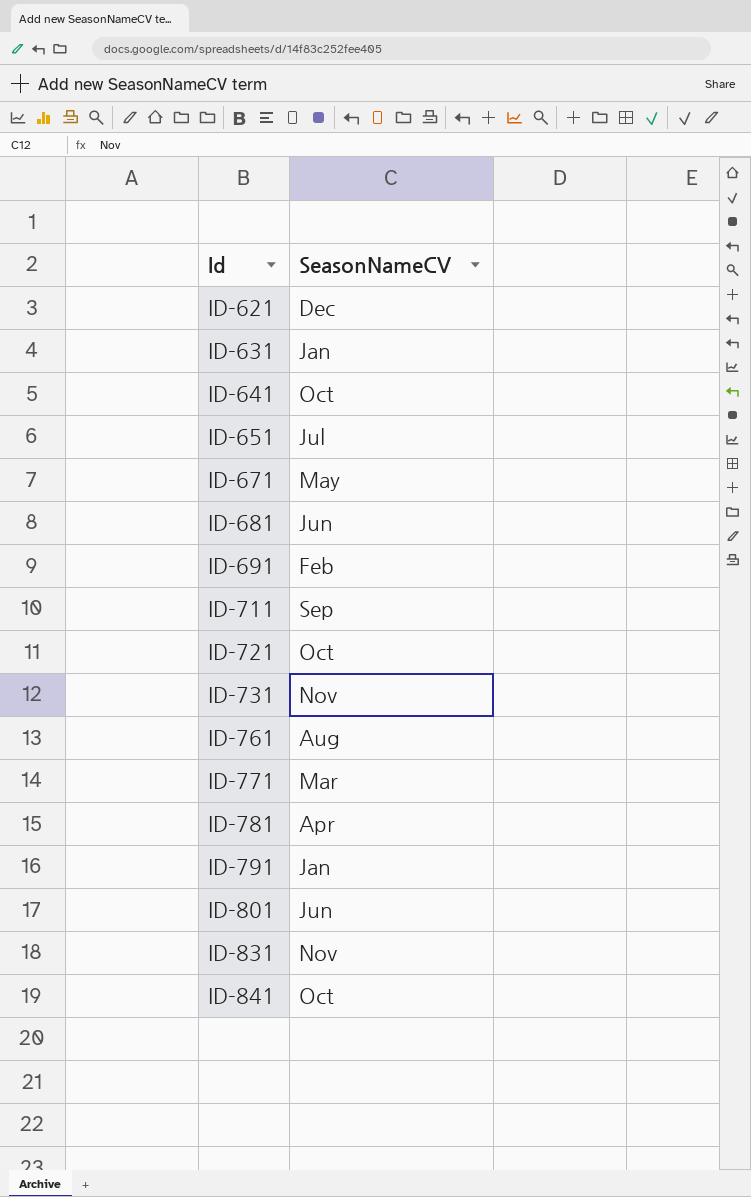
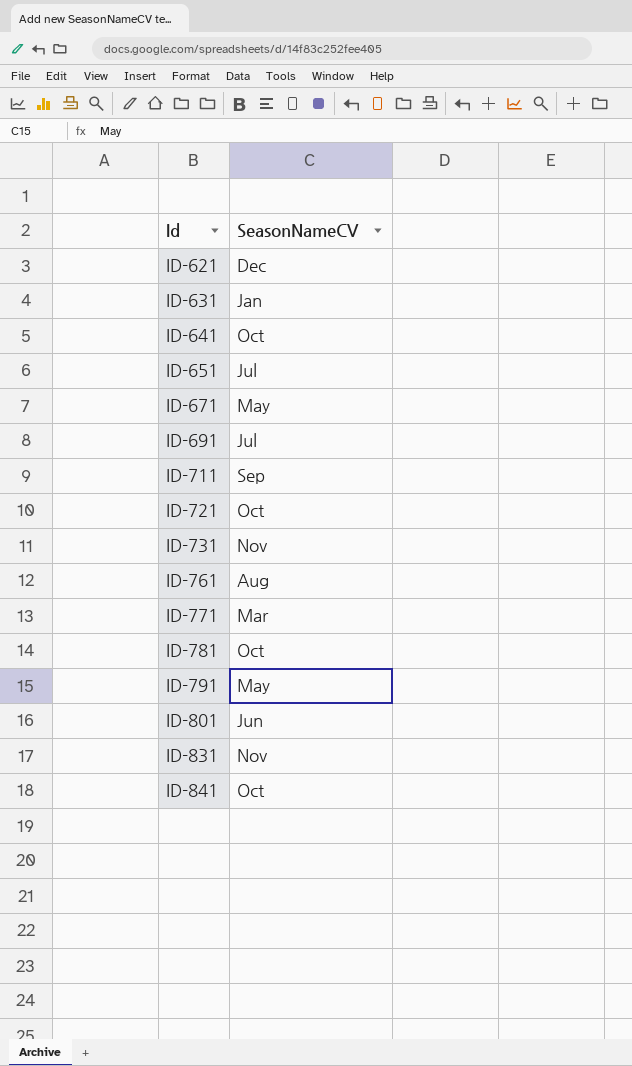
row ID-681: Jun -> none
ID-691 | SeasonNameCV: Feb -> Jul
ID-781 | SeasonNameCV: Apr -> Oct
ID-791 | SeasonNameCV: Jan -> May

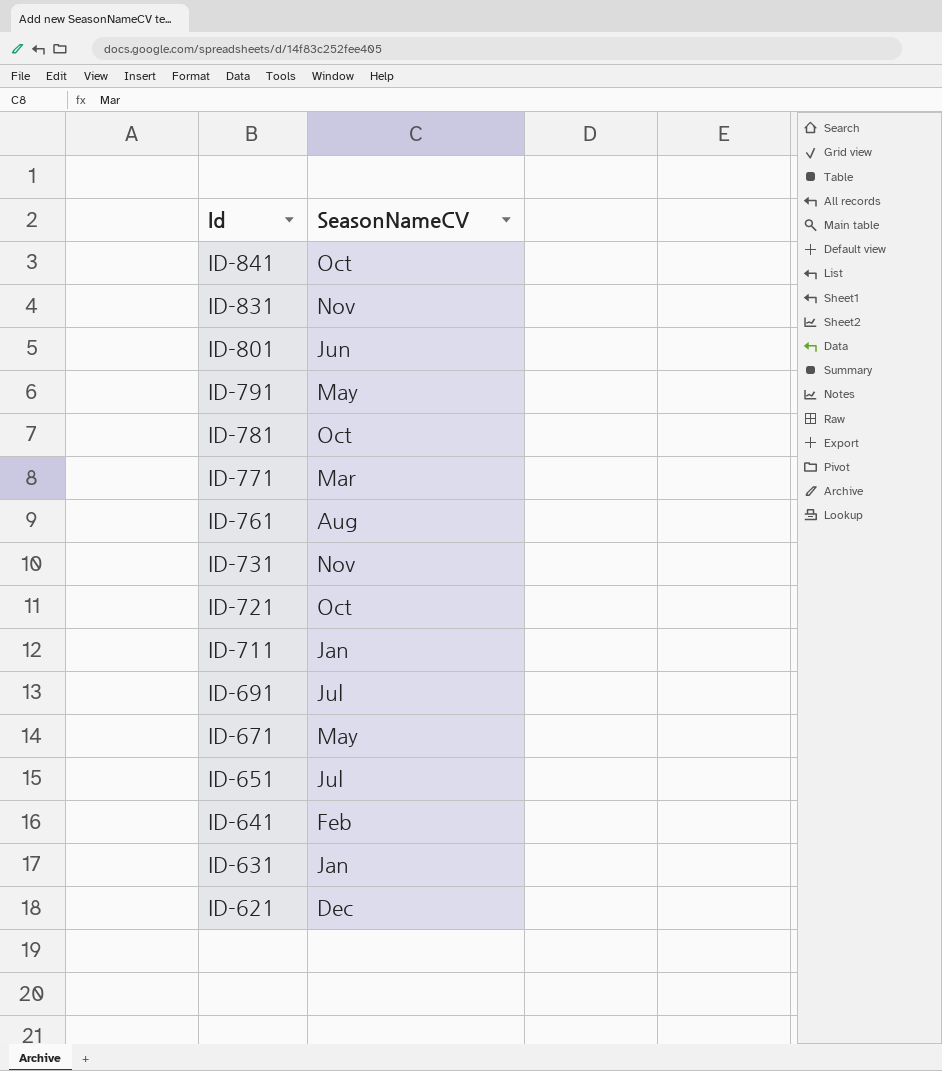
row order: Id ascending -> Id descending
ID-711 | SeasonNameCV: Sep -> Jan
ID-641 | SeasonNameCV: Oct -> Feb

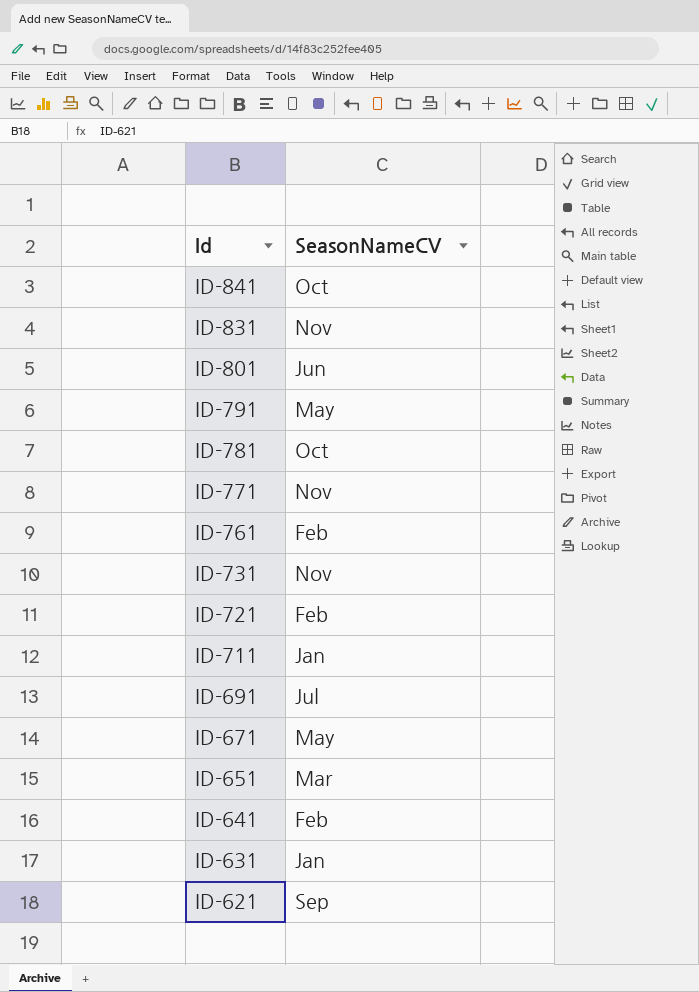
ID-771 | SeasonNameCV: Mar -> Nov
ID-761 | SeasonNameCV: Aug -> Feb
ID-721 | SeasonNameCV: Oct -> Feb
ID-651 | SeasonNameCV: Jul -> Mar
ID-621 | SeasonNameCV: Dec -> Sep

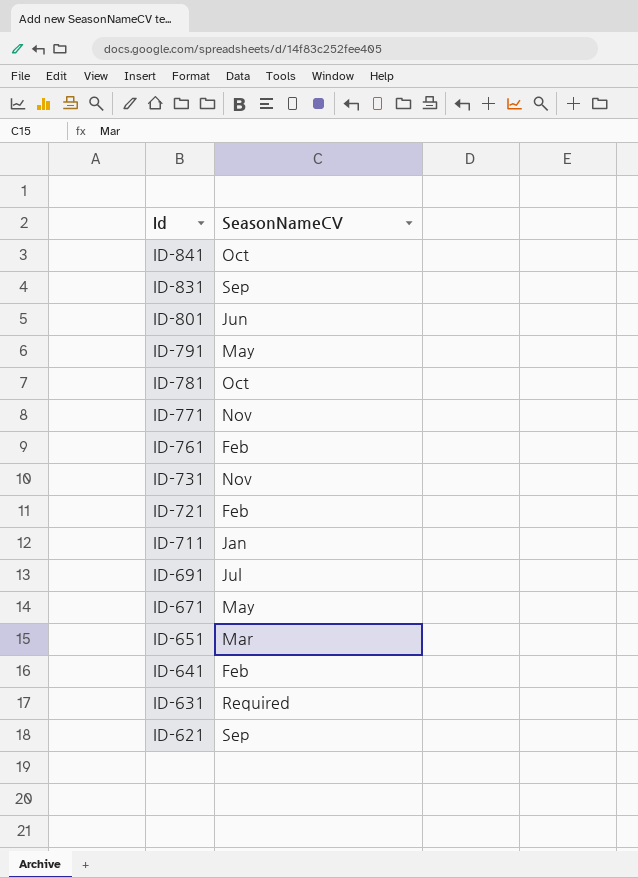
ID-831 | SeasonNameCV: Nov -> Sep
ID-631 | SeasonNameCV: Jan -> Required

